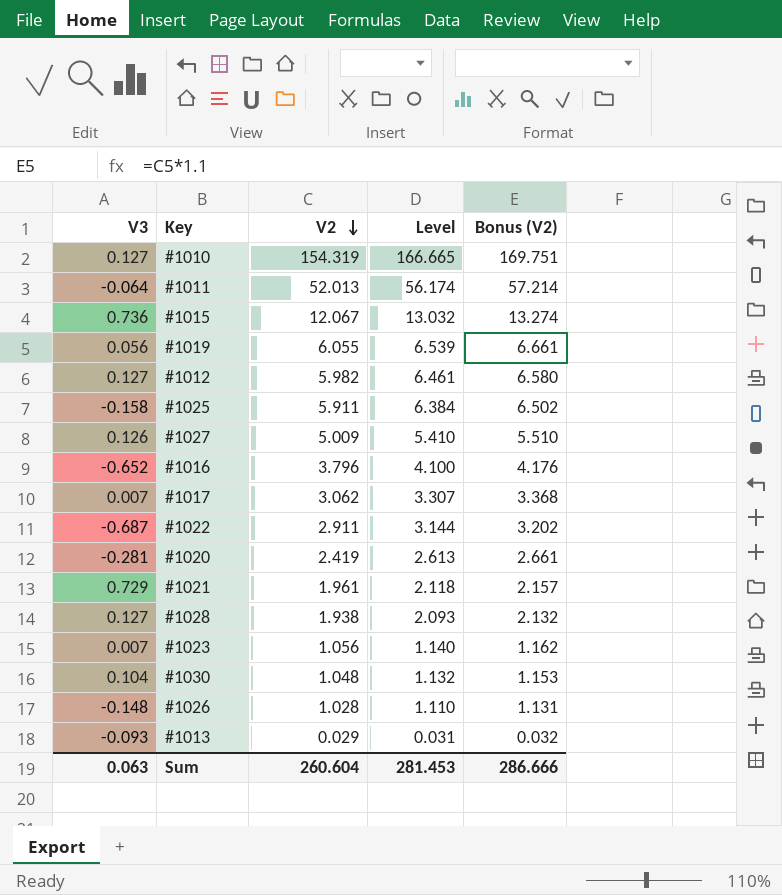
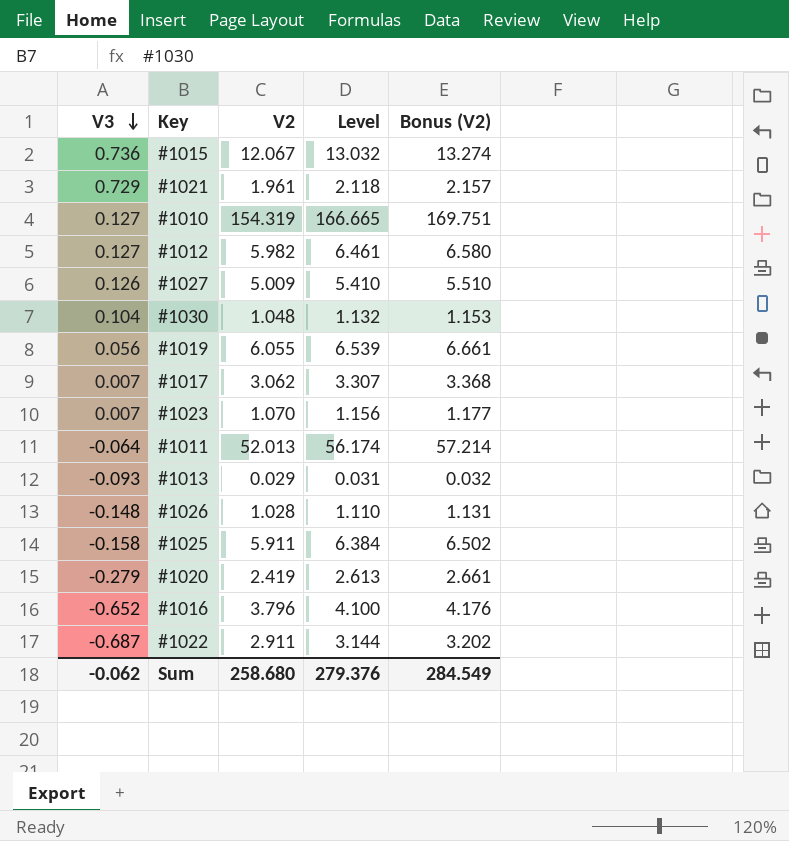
row order: V2 descending -> V3 descending
row #1028: 0.127 | 1.938 | 2.093 | 2.132 -> none
#1023 | V2: 1.056 -> 1.070
#1023 | Level: 1.140 -> 1.156
#1023 | Bonus (V2): 1.162 -> 1.177
#1020 | V3: -0.281 -> -0.279
Sum | V3: 0.063 -> -0.062
Sum | V2: 260.604 -> 258.680
Sum | Level: 281.453 -> 279.376
Sum | Bonus (V2): 286.666 -> 284.549

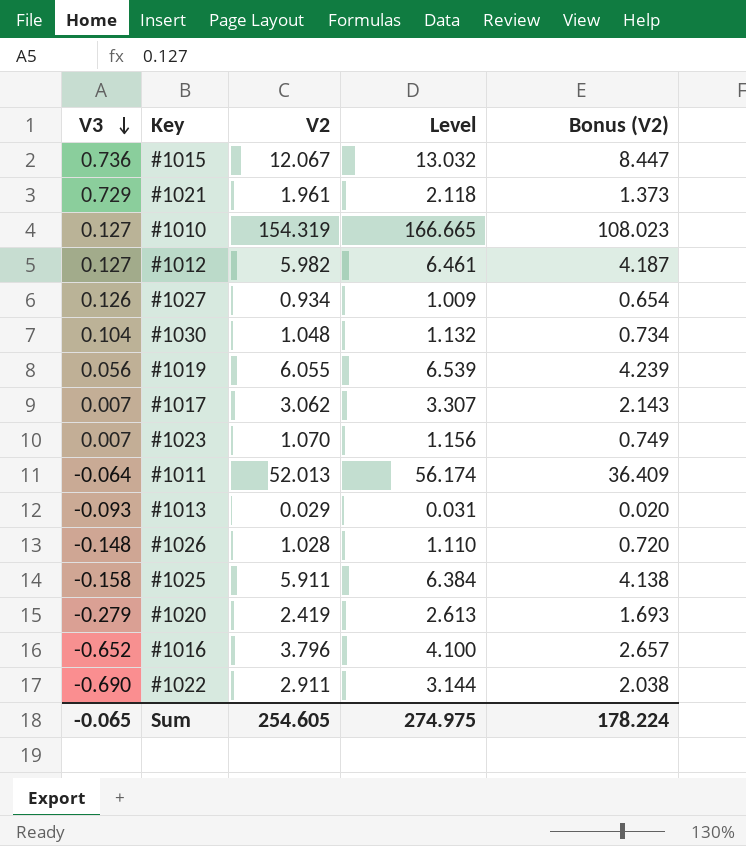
column Bonus (V2) | formula: [V2] * 1.1 -> [V2] * 0.7
#1027 | V2: 5.009 -> 0.934
#1027 | Level: 5.410 -> 1.009
#1022 | V3: -0.687 -> -0.690
Sum | V3: -0.062 -> -0.065
Sum | V2: 258.680 -> 254.605
Sum | Level: 279.376 -> 274.975
Sum | Bonus (V2): 284.549 -> 178.224

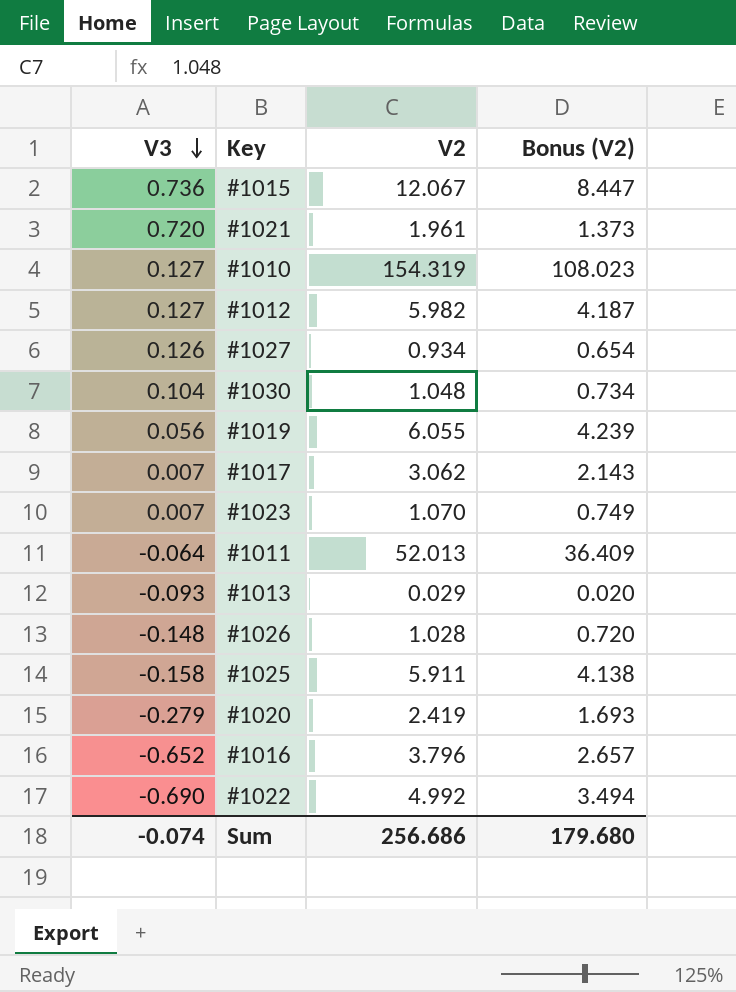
column Level | formula: [V2] * 1.08 -> none
#1021 | V3: 0.729 -> 0.720
#1022 | V2: 2.911 -> 4.992
#1022 | Bonus (V2): 2.038 -> 3.494
Sum | V3: -0.065 -> -0.074
Sum | V2: 254.605 -> 256.686
Sum | Bonus (V2): 178.224 -> 179.680

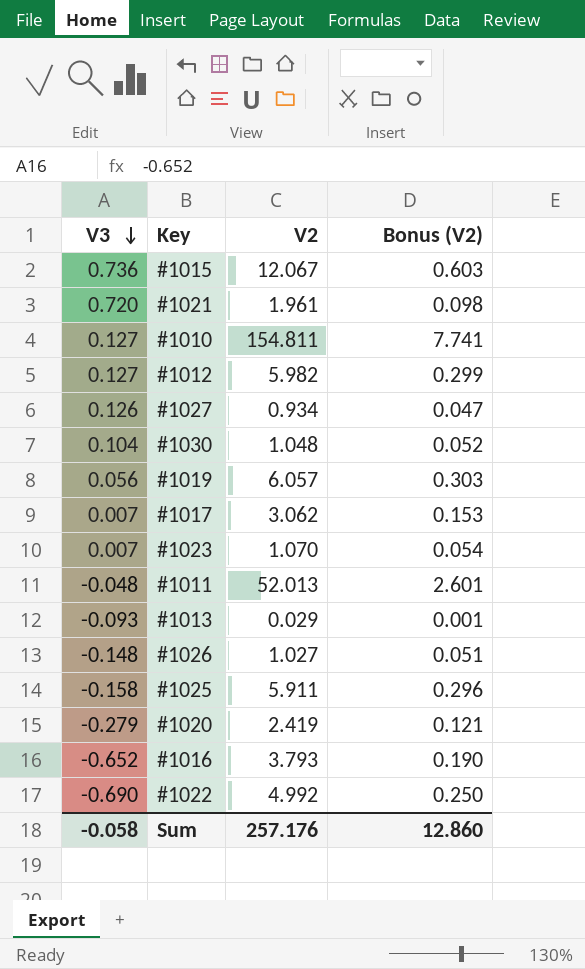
column Bonus (V2) | formula: [V2] * 0.7 -> [V2] * 0.05
#1010 | V2: 154.319 -> 154.811
#1019 | V2: 6.055 -> 6.057
#1011 | V3: -0.064 -> -0.048
#1026 | V2: 1.028 -> 1.027
#1016 | V2: 3.796 -> 3.793
Sum | V3: -0.074 -> -0.058
Sum | V2: 256.686 -> 257.176
Sum | Bonus (V2): 179.680 -> 12.860

